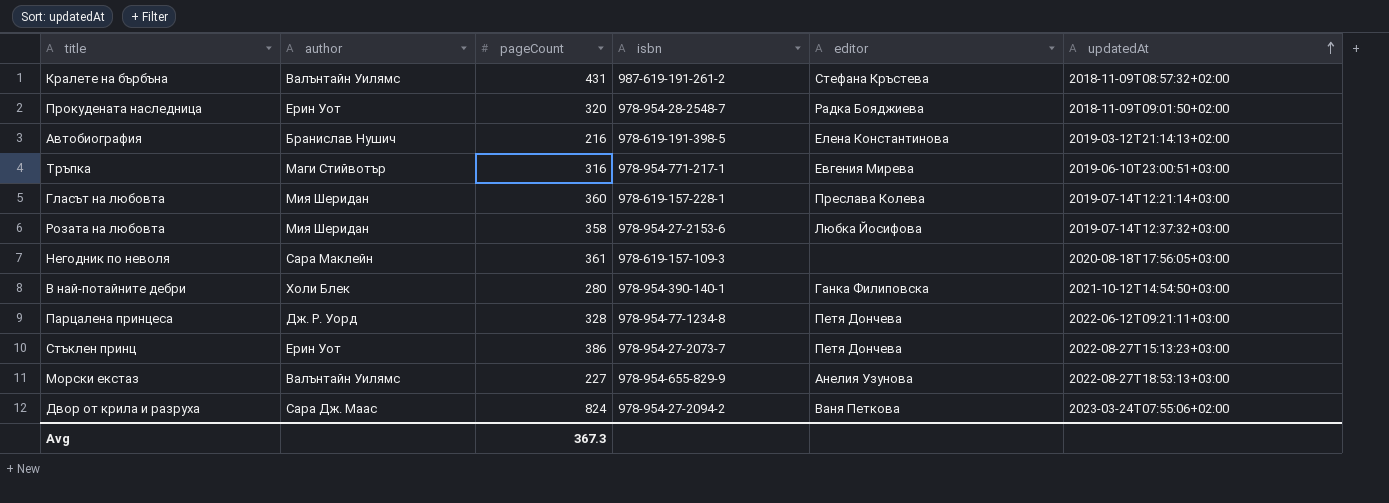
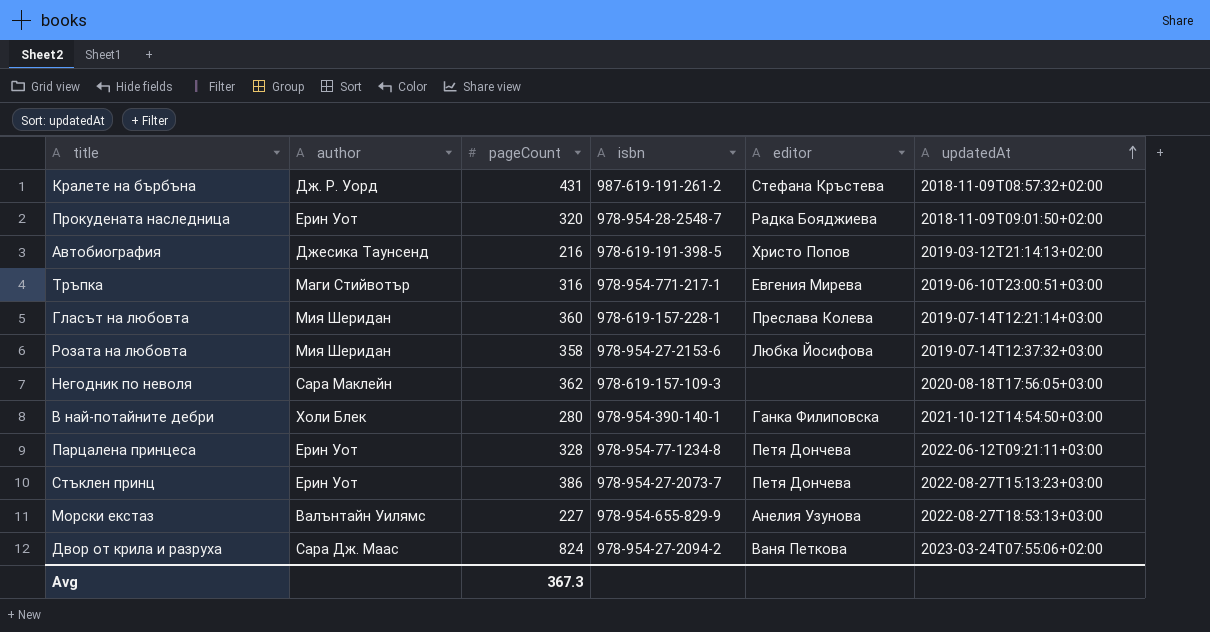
Кралете на бърбъна | author: Валънтайн Уилямс -> Дж. Р. Уорд
Автобиография | author: Бранислав Нушич -> Джесика Таунсенд
Автобиография | editor: Елена Константинова -> Христо Попов
Негодник по неволя | pageCount: 361 -> 362
Парцалена принцеса | author: Дж. Р. Уорд -> Ерин Уот

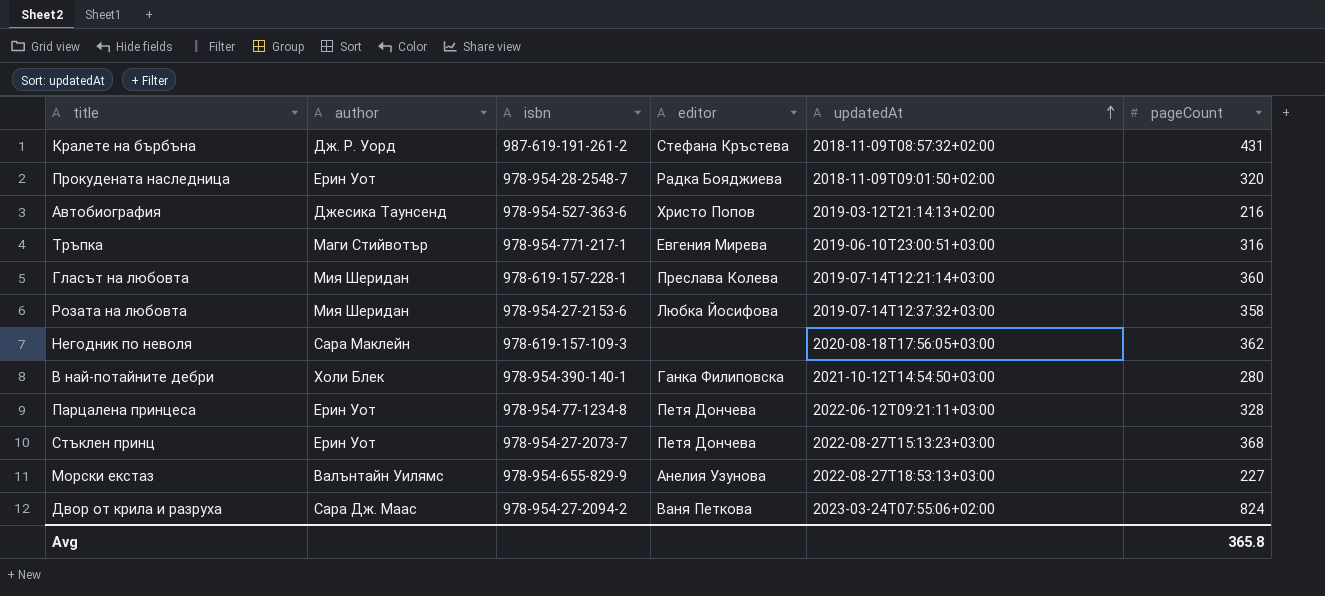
column pageCount | position: 3 -> 6
Автобиография | isbn: 978-619-191-398-5 -> 978-954-527-363-6
Стъклен принц | pageCount: 386 -> 368
Avg | pageCount: 367.3 -> 365.8

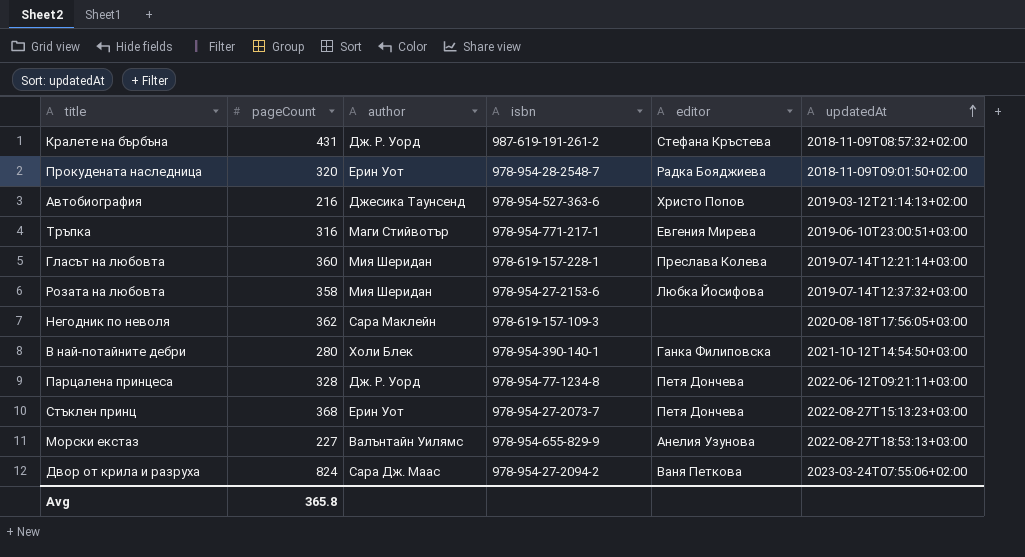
column pageCount | position: 6 -> 2
Парцалена принцеса | author: Ерин Уот -> Дж. Р. Уорд

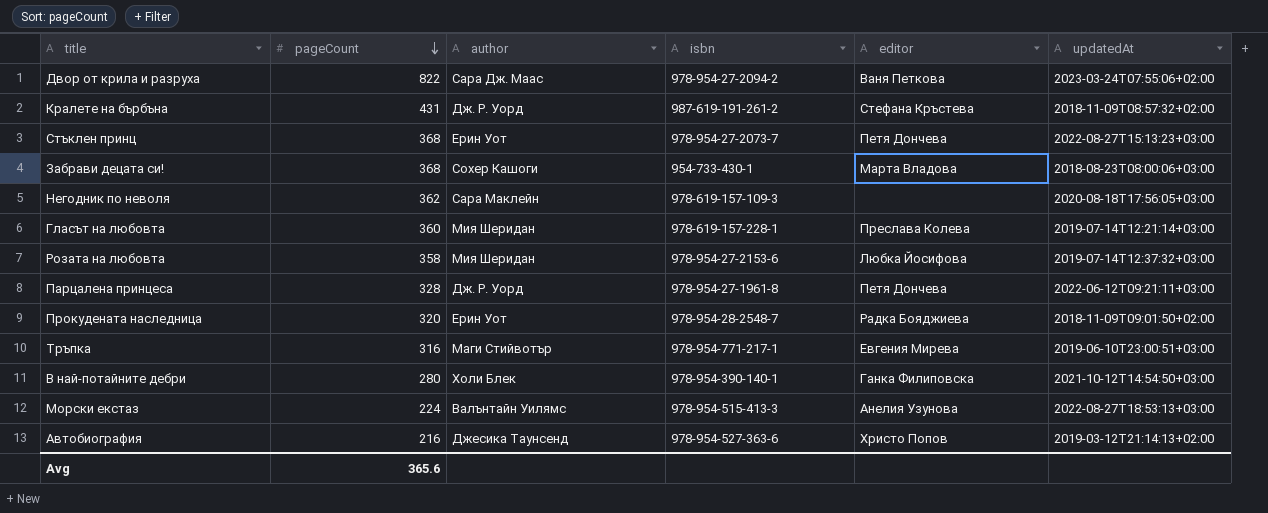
row order: updatedAt ascending -> pageCount descending
Двор от крила и разруха | pageCount: 824 -> 822
row Забрави децата си!: none -> 368 | Сохер Кашоги | 954-733-430-1 | Марта Владова | 2018-08-23T08:00:06+03:00
Парцалена принцеса | isbn: 978-954-77-1234-8 -> 978-954-27-1961-8
Морски екстаз | pageCount: 227 -> 224
Морски екстаз | isbn: 978-954-655-829-9 -> 978-954-515-413-3
Avg | pageCount: 365.8 -> 365.6

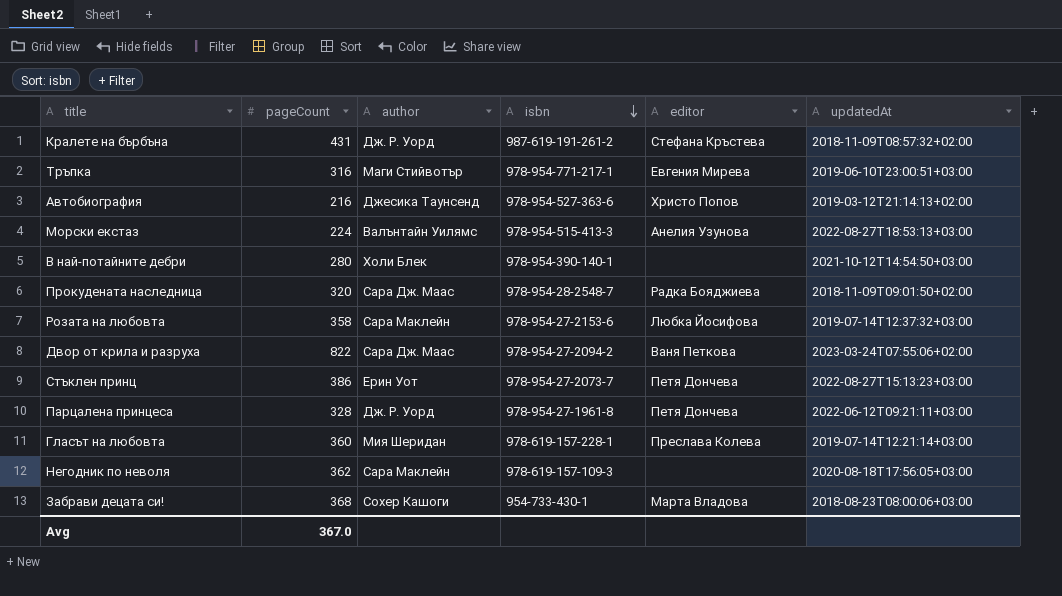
row order: pageCount descending -> isbn descending
В най-потайните дебри | editor: Ганка Филиповска -> none
Прокудената наследница | author: Ерин Уот -> Сара Дж. Маас
Розата на любовта | author: Мия Шеридан -> Сара Маклейн
Стъклен принц | pageCount: 368 -> 386
Avg | pageCount: 365.6 -> 367.0

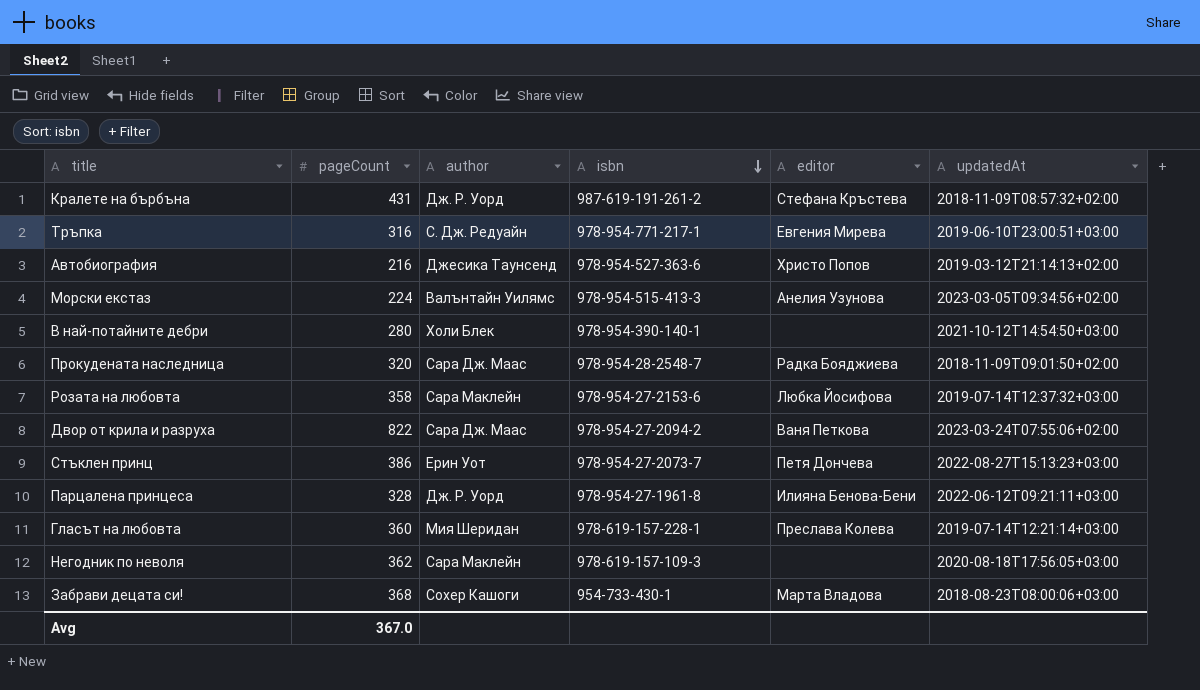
Тръпка | author: Маги Стийвотър -> С. Дж. Редуайн
Морски екстаз | updatedAt: 2022-08-27T18:53:13+03:00 -> 2023-03-05T09:34:56+02:00
Парцалена принцеса | editor: Петя Дончева -> Илияна Бенова-Бени

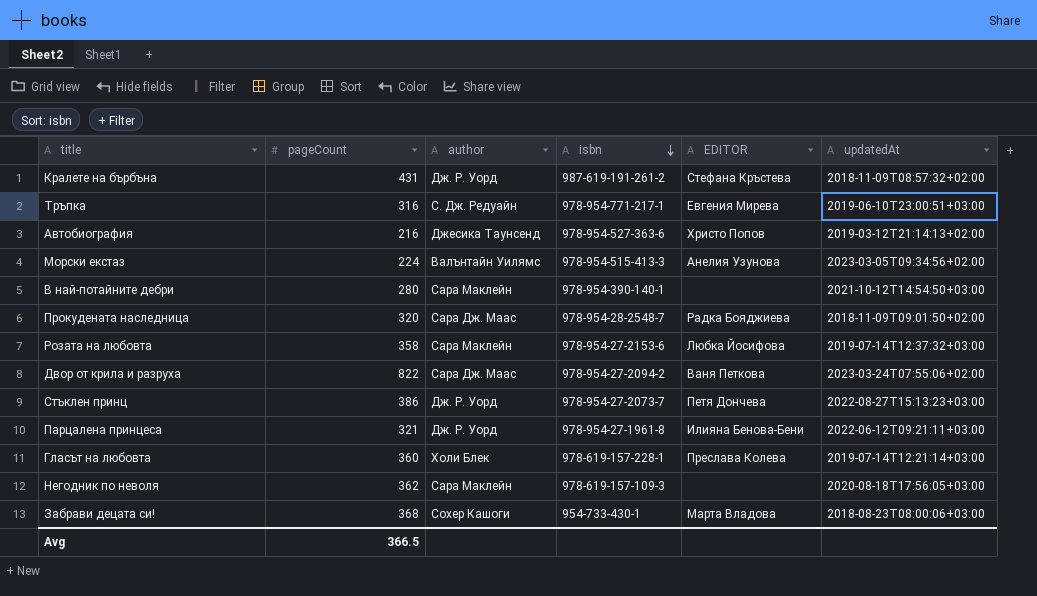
column name: editor -> EDITOR
В най-потайните дебри | author: Холи Блек -> Сара Маклейн
Стъклен принц | author: Ерин Уот -> Дж. Р. Уорд
Парцалена принцеса | pageCount: 328 -> 321
Гласът на любовта | author: Мия Шеридан -> Холи Блек
Avg | pageCount: 367.0 -> 366.5

